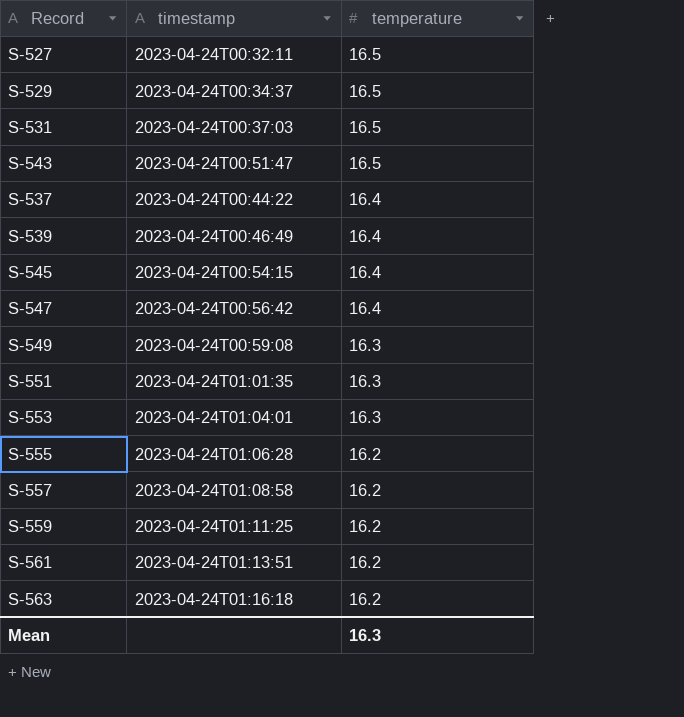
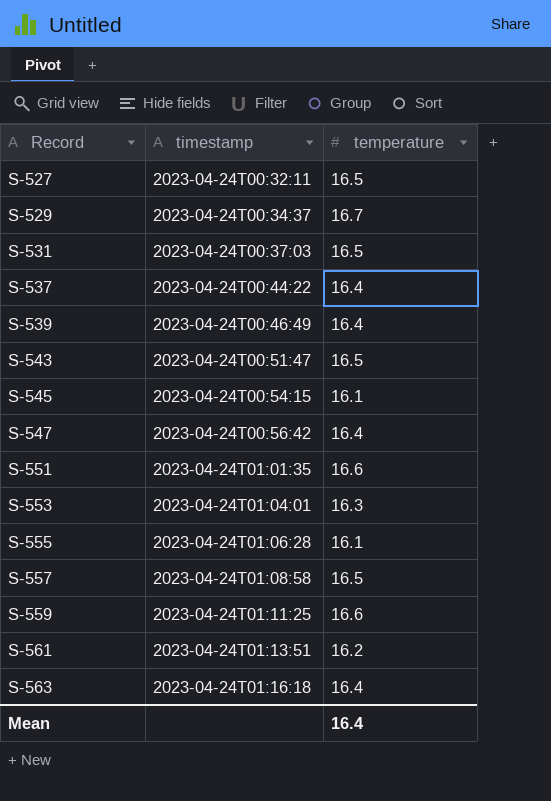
row order: temperature descending -> Record ascending
row S-549: 2023-04-24T00:59:08 | 16.3 -> none
S-529 | temperature: 16.5 -> 16.7
S-545 | temperature: 16.4 -> 16.1
S-551 | temperature: 16.3 -> 16.6
S-555 | temperature: 16.2 -> 16.1
S-557 | temperature: 16.2 -> 16.5
S-559 | temperature: 16.2 -> 16.6
S-563 | temperature: 16.2 -> 16.4
Mean | temperature: 16.3 -> 16.4

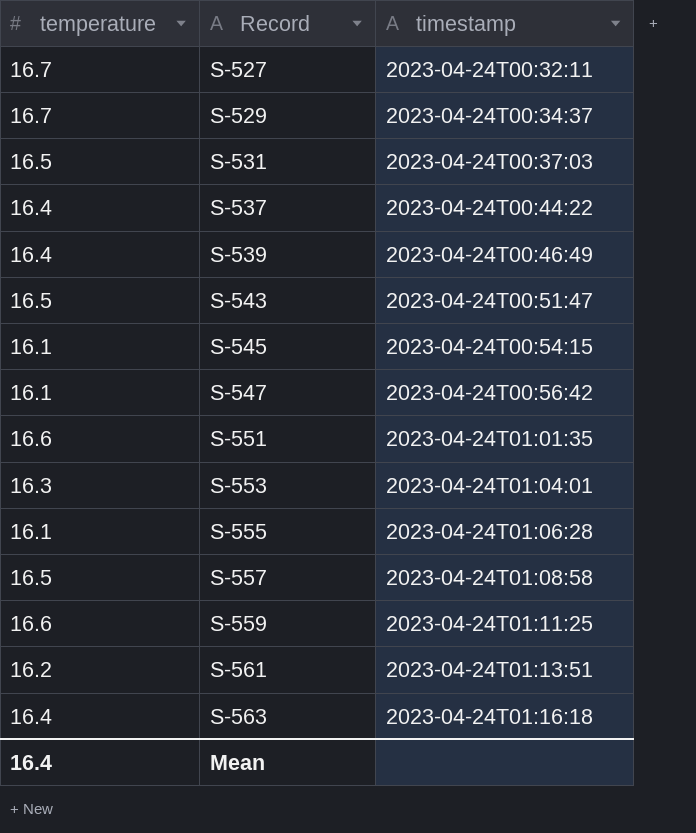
column temperature | position: 3 -> 1
S-527 | temperature: 16.5 -> 16.7
S-547 | temperature: 16.4 -> 16.1

